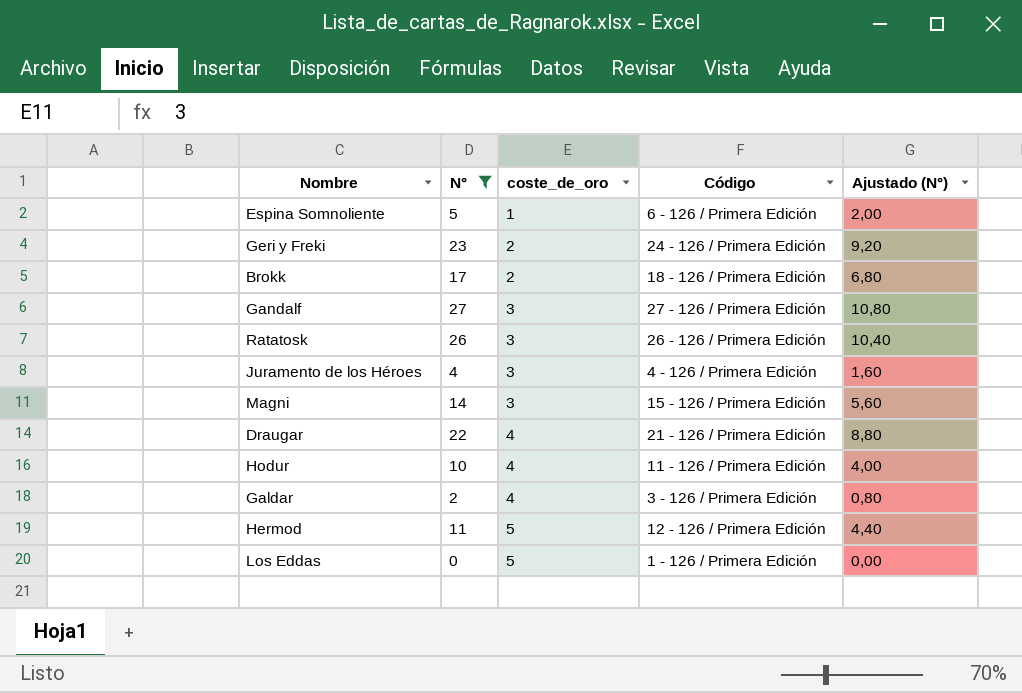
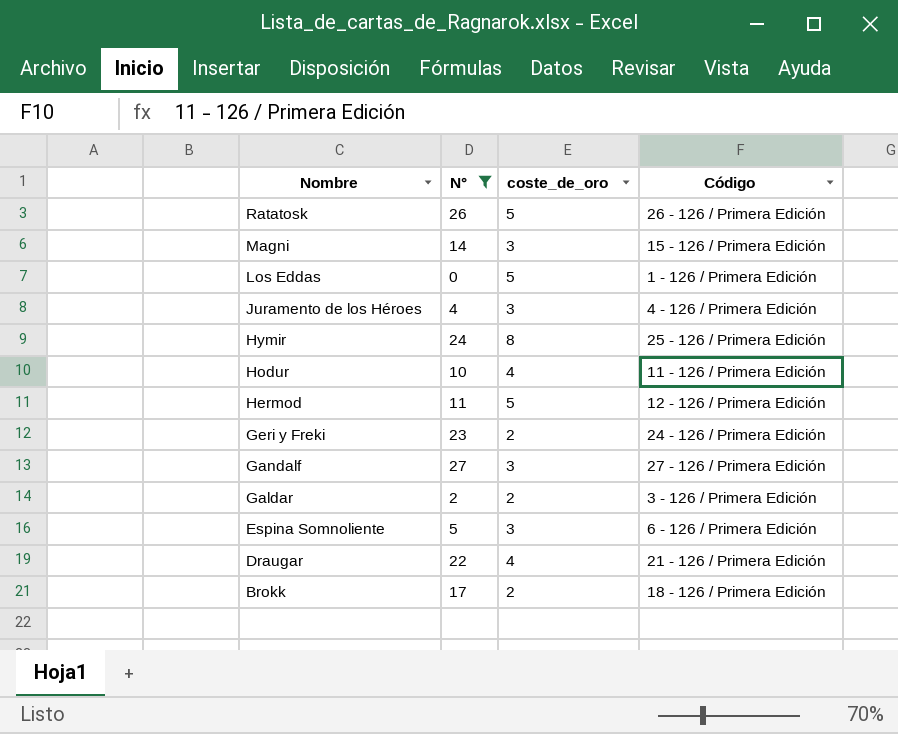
row order: coste_de_oro ascending -> Nombre descending
column Ajustado (N°) | formula: [N°] * 0,4 -> none
Ratatosk | coste_de_oro: 3 -> 5
row Hymir: none -> 24 | 8 | 25 - 126 / Primera Edición
Galdar | coste_de_oro: 4 -> 2
Espina Somnoliente | coste_de_oro: 1 -> 3

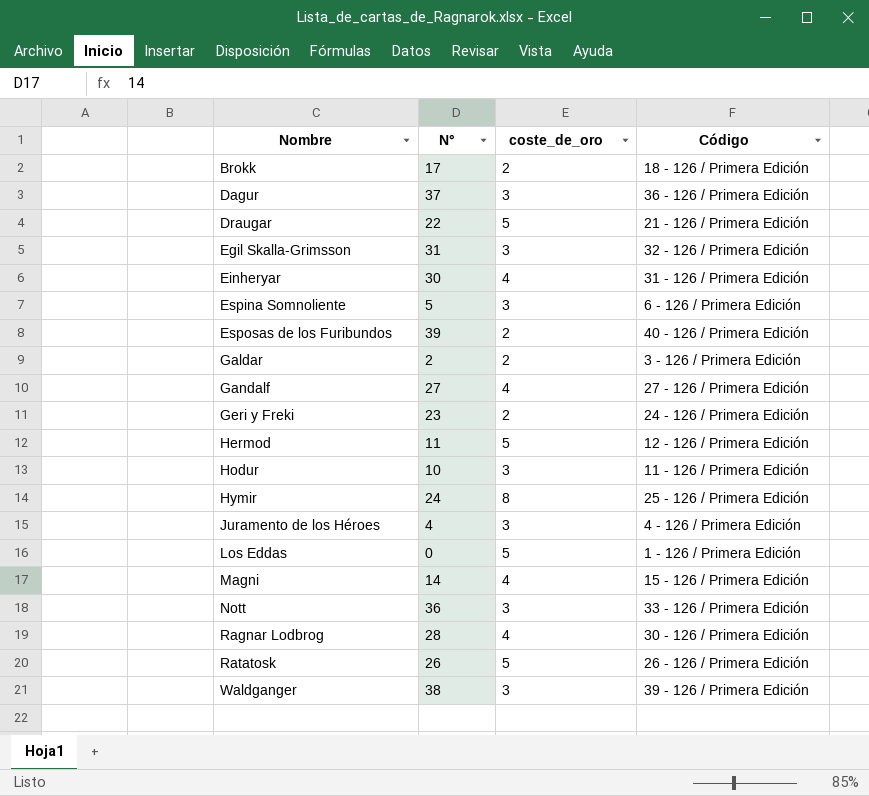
filter: N° <= 27 -> none
row order: Nombre descending -> Nombre ascending
Draugar | coste_de_oro: 4 -> 5
Gandalf | coste_de_oro: 3 -> 4
Hodur | coste_de_oro: 4 -> 3
Magni | coste_de_oro: 3 -> 4

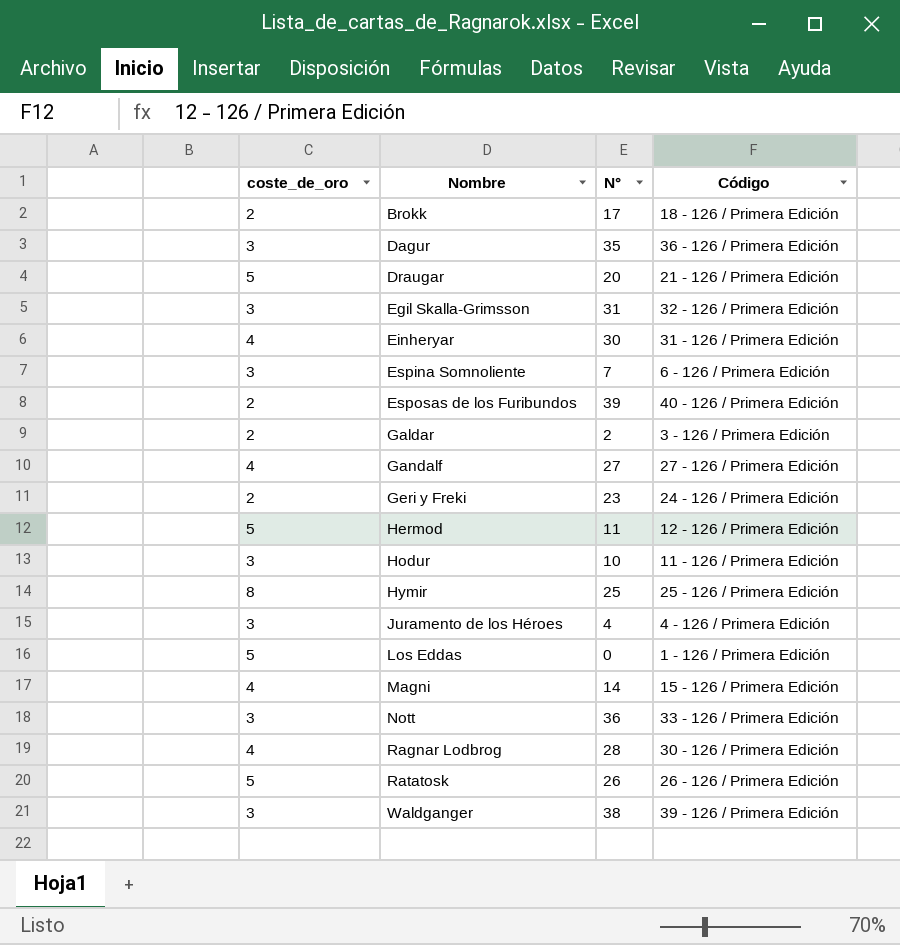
column coste_de_oro | position: 3 -> 1
Dagur | N°: 37 -> 35
Draugar | N°: 22 -> 20
Espina Somnoliente | N°: 5 -> 7
Hymir | N°: 24 -> 25

